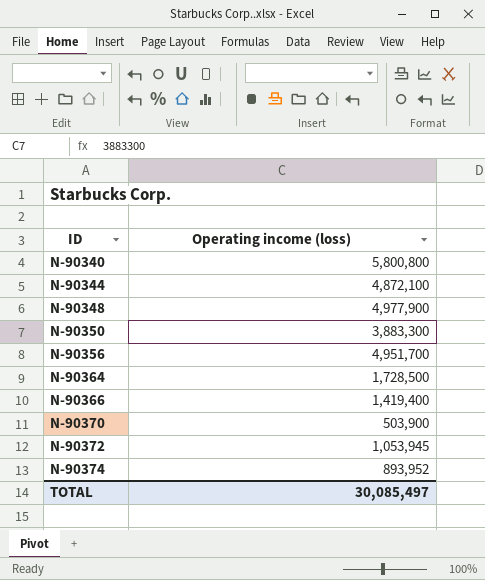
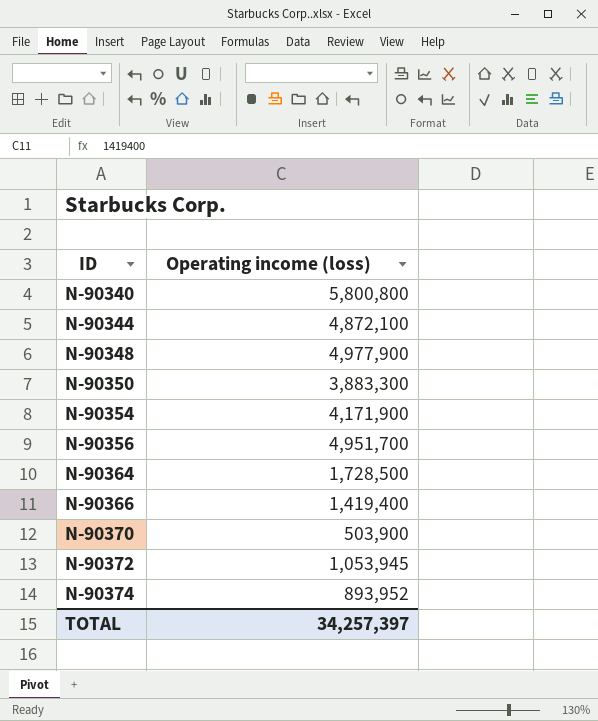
row N-90354: none -> 4,171,900
TOTAL | Operating income (loss): 30,085,497 -> 34,257,397

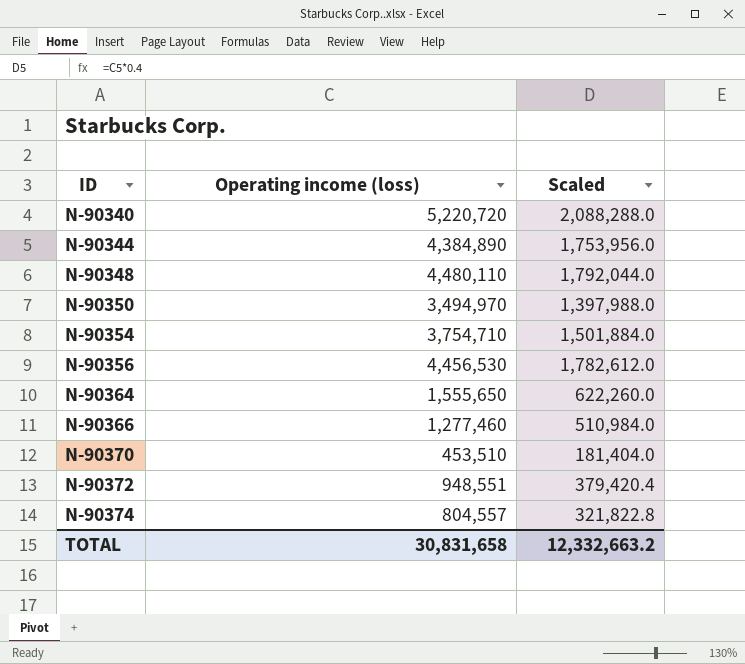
column Scaled | formula: none -> [Operating income (loss)] * 0.4
N-90340 | Operating income (loss): 5,800,800 -> 5,220,720
N-90344 | Operating income (loss): 4,872,100 -> 4,384,890
N-90348 | Operating income (loss): 4,977,900 -> 4,480,110
N-90350 | Operating income (loss): 3,883,300 -> 3,494,970
N-90354 | Operating income (loss): 4,171,900 -> 3,754,710
N-90356 | Operating income (loss): 4,951,700 -> 4,456,530
N-90364 | Operating income (loss): 1,728,500 -> 1,555,650
N-90366 | Operating income (loss): 1,419,400 -> 1,277,460
N-90370 | Operating income (loss): 503,900 -> 453,510
N-90372 | Operating income (loss): 1,053,945 -> 948,551
N-90374 | Operating income (loss): 893,952 -> 804,557
TOTAL | Operating income (loss): 34,257,397 -> 30,831,658

